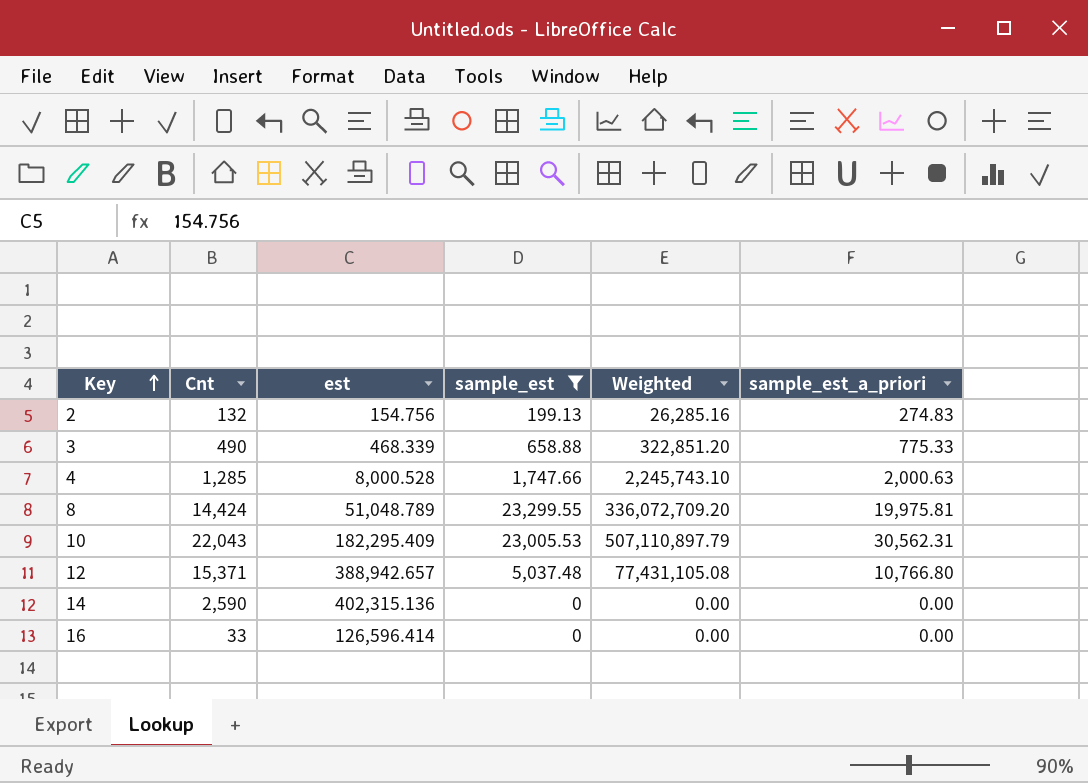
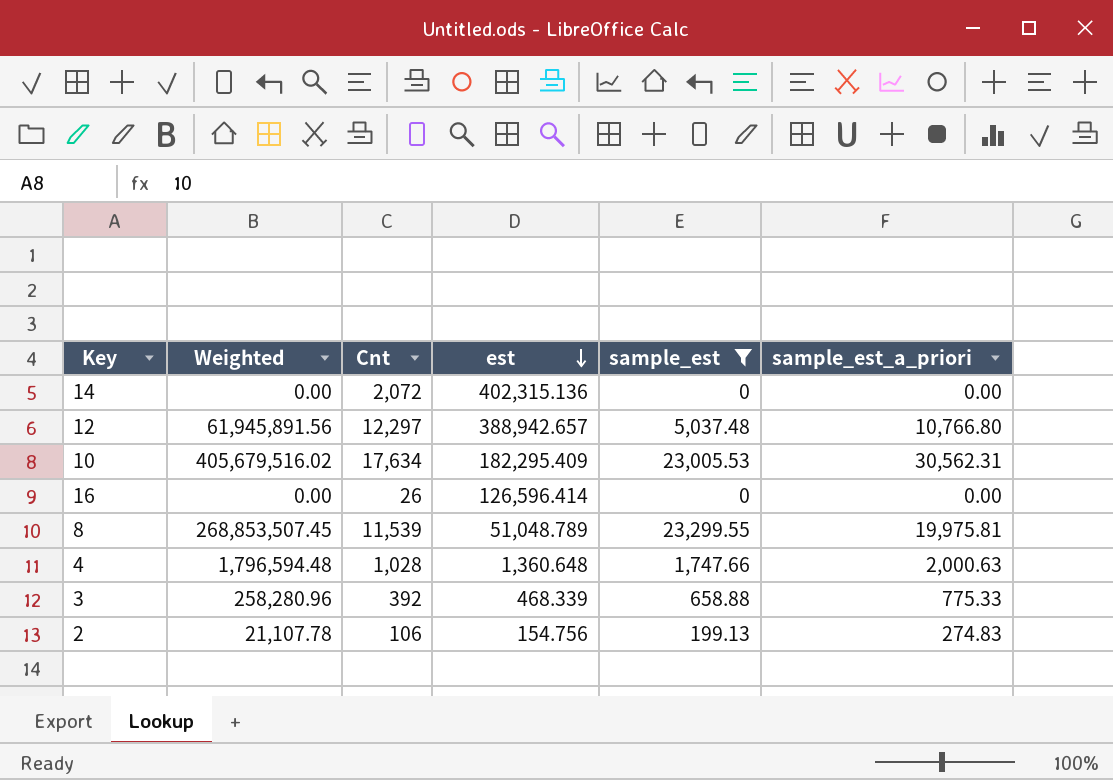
row order: Key ascending -> est descending
column Weighted | position: 5 -> 2
14 | Cnt: 2,590 -> 2,072
12 | Weighted: 77,431,105.08 -> 61,945,891.56
12 | Cnt: 15,371 -> 12,297
10 | Weighted: 507,110,897.79 -> 405,679,516.02
10 | Cnt: 22,043 -> 17,634
16 | Cnt: 33 -> 26
8 | Weighted: 336,072,709.20 -> 268,853,507.45
8 | Cnt: 14,424 -> 11,539
4 | Weighted: 2,245,743.10 -> 1,796,594.48
4 | Cnt: 1,285 -> 1,028
4 | est: 8,000.528 -> 1,360.648
3 | Weighted: 322,851.20 -> 258,280.96
3 | Cnt: 490 -> 392
2 | Weighted: 26,285.16 -> 21,107.78
2 | Cnt: 132 -> 106

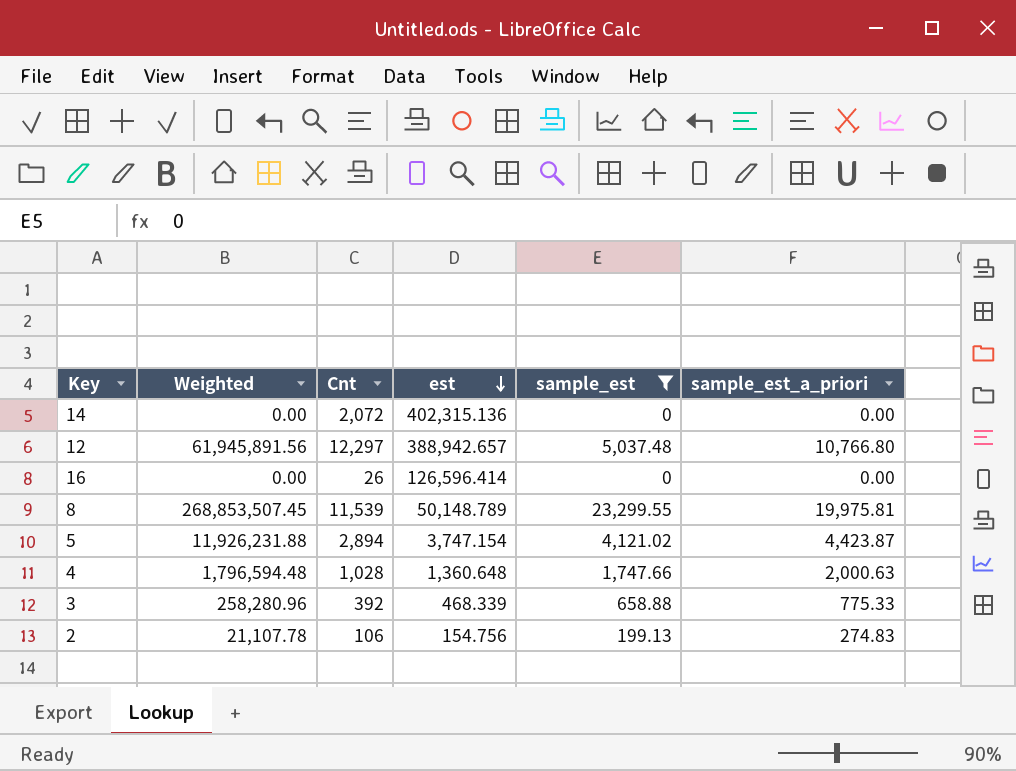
row 10: 405,679,516.02 | 17,634 | 182,295.409 | 23,005.53 | 30,562.31 -> none
8 | est: 51,048.789 -> 50,148.789
row 5: none -> 11,926,231.88 | 2,894 | 3,747.154 | 4,121.02 | 4,423.87

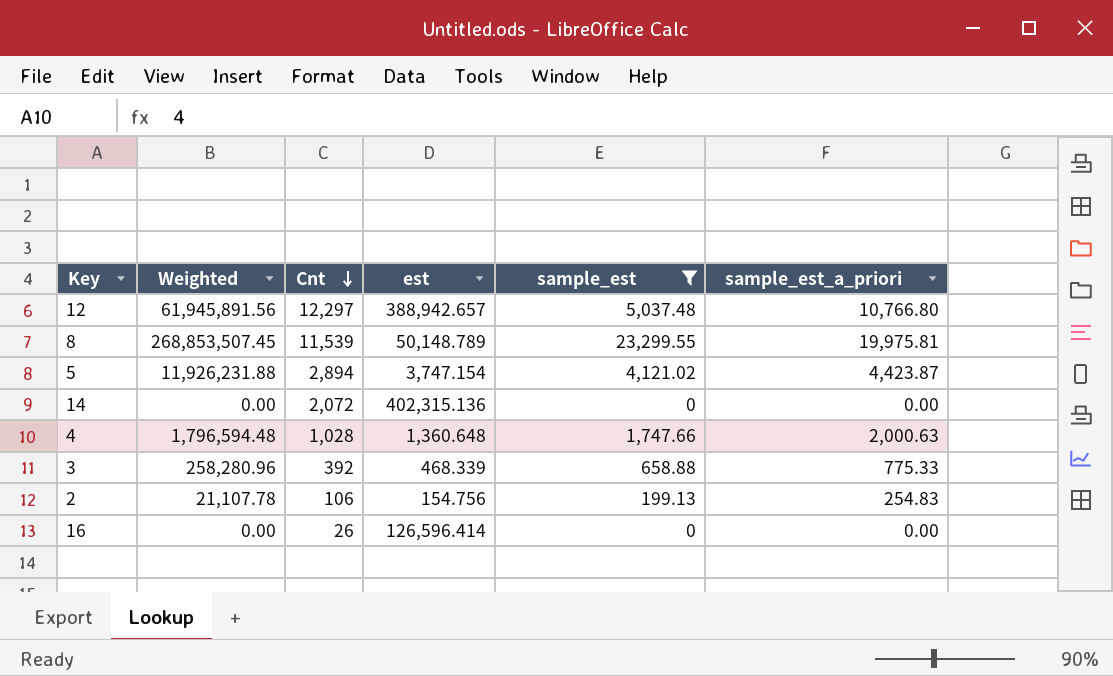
row order: est descending -> Cnt descending
2 | sample_est_a_priori: 274.83 -> 254.83

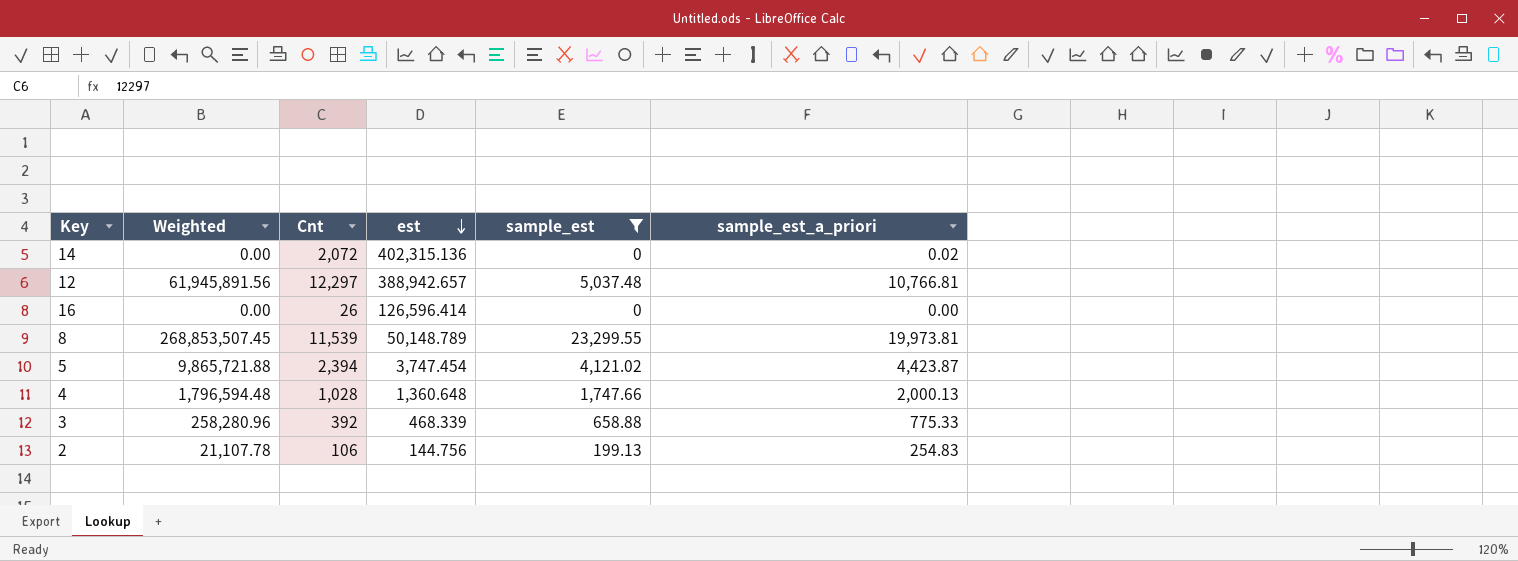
row order: Cnt descending -> est descending
14 | sample_est_a_priori: 0.00 -> 0.02
12 | sample_est_a_priori: 10,766.80 -> 10,766.81
8 | sample_est_a_priori: 19,975.81 -> 19,973.81
5 | Weighted: 11,926,231.88 -> 9,865,721.88
5 | Cnt: 2,894 -> 2,394
5 | est: 3,747.154 -> 3,747.454
4 | sample_est_a_priori: 2,000.63 -> 2,000.13
2 | est: 154.756 -> 144.756

